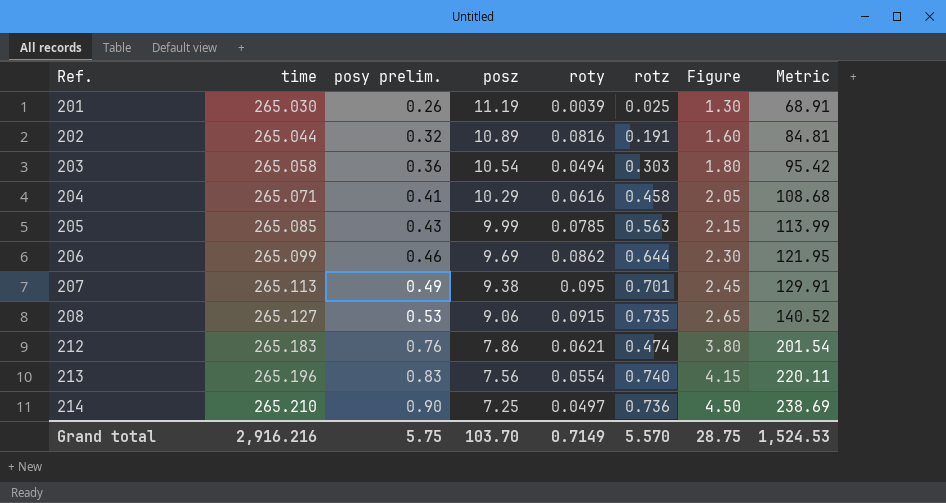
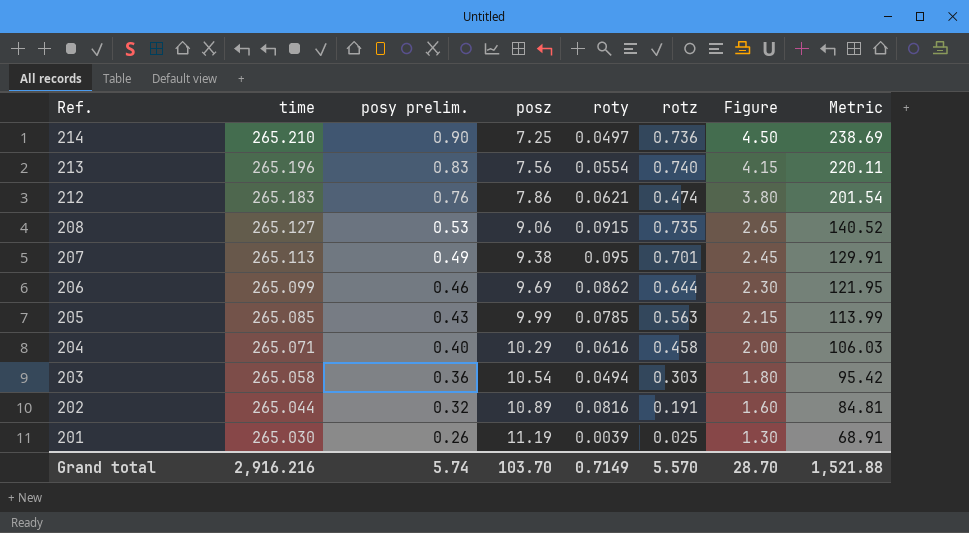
row order: Ref. ascending -> Ref. descending
204 | posy prelim.: 0.41 -> 0.40
204 | Figure: 2.05 -> 2.00
204 | Metric: 108.68 -> 106.03
Grand total | posy prelim.: 5.75 -> 5.74
Grand total | Figure: 28.75 -> 28.70
Grand total | Metric: 1,524.53 -> 1,521.88

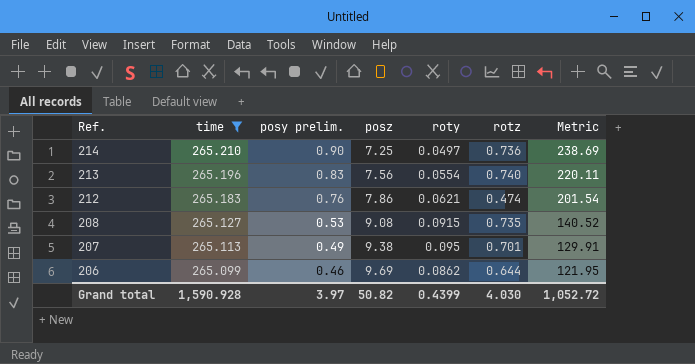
filter: none -> time >= 265.099
column Figure | formula: [posy prelim.] * 5 -> none
208 | posz: 9.06 -> 9.08
Grand total | time: 2,916.216 -> 1,590.928
Grand total | posy prelim.: 5.74 -> 3.97
Grand total | posz: 103.70 -> 50.82
Grand total | roty: 0.7149 -> 0.4399
Grand total | rotz: 5.570 -> 4.030
Grand total | Metric: 1,521.88 -> 1,052.72

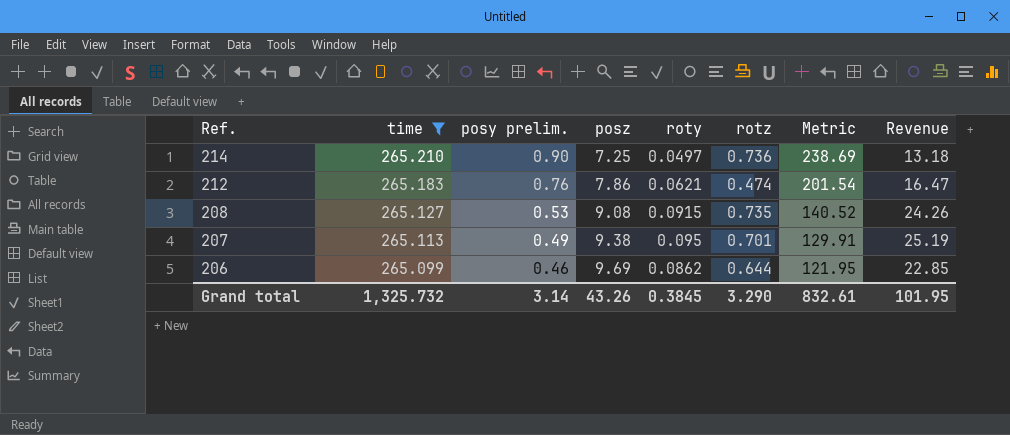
column Revenue | formula: none -> [time] * [roty]
row 213: 265.196 | 0.83 | 7.56 | 0.0554 | 0.740 | 220.11 -> none
Grand total | time: 1,590.928 -> 1,325.732
Grand total | posy prelim.: 3.97 -> 3.14
Grand total | posz: 50.82 -> 43.26
Grand total | roty: 0.4399 -> 0.3845
Grand total | rotz: 4.030 -> 3.290
Grand total | Metric: 1,052.72 -> 832.61

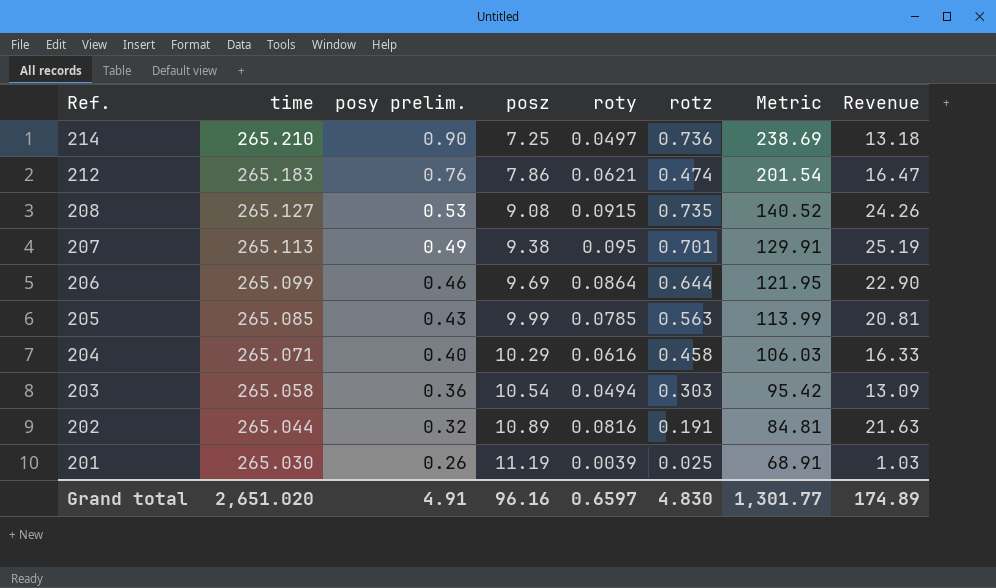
filter: time >= 265.099 -> none
206 | roty: 0.0862 -> 0.0864
206 | Revenue: 22.85 -> 22.90
Grand total | time: 1,325.732 -> 2,651.020
Grand total | posy prelim.: 3.14 -> 4.91
Grand total | posz: 43.26 -> 96.16
Grand total | roty: 0.3845 -> 0.6597
Grand total | rotz: 3.290 -> 4.830
Grand total | Metric: 832.61 -> 1,301.77
Grand total | Revenue: 101.95 -> 174.89

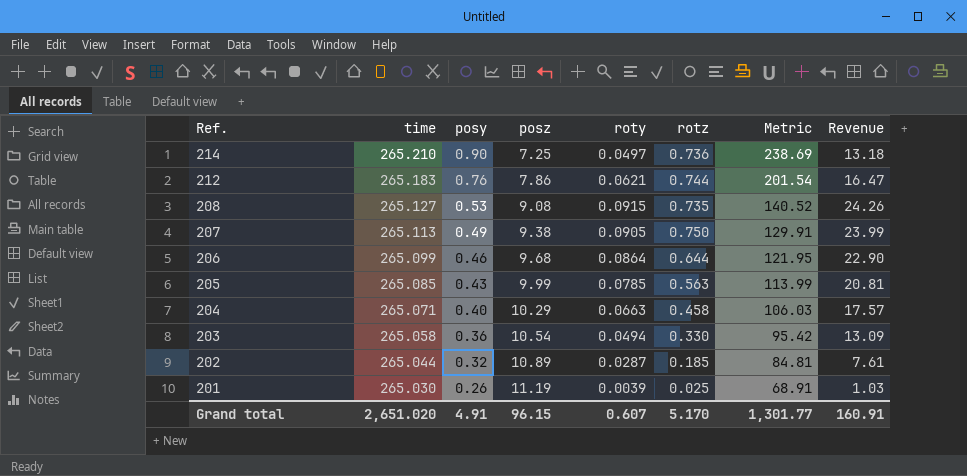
column name: posy prelim. -> posy
212 | rotz: 0.474 -> 0.744
207 | roty: 0.095 -> 0.0905
207 | rotz: 0.701 -> 0.750
207 | Revenue: 25.19 -> 23.99
206 | posz: 9.69 -> 9.68
204 | roty: 0.0616 -> 0.0663
204 | Revenue: 16.33 -> 17.57
203 | rotz: 0.303 -> 0.330
202 | roty: 0.0816 -> 0.0287
202 | rotz: 0.191 -> 0.185
202 | Revenue: 21.63 -> 7.61
Grand total | posz: 96.16 -> 96.15
Grand total | roty: 0.6597 -> 0.607
Grand total | rotz: 4.830 -> 5.170
Grand total | Revenue: 174.89 -> 160.91

